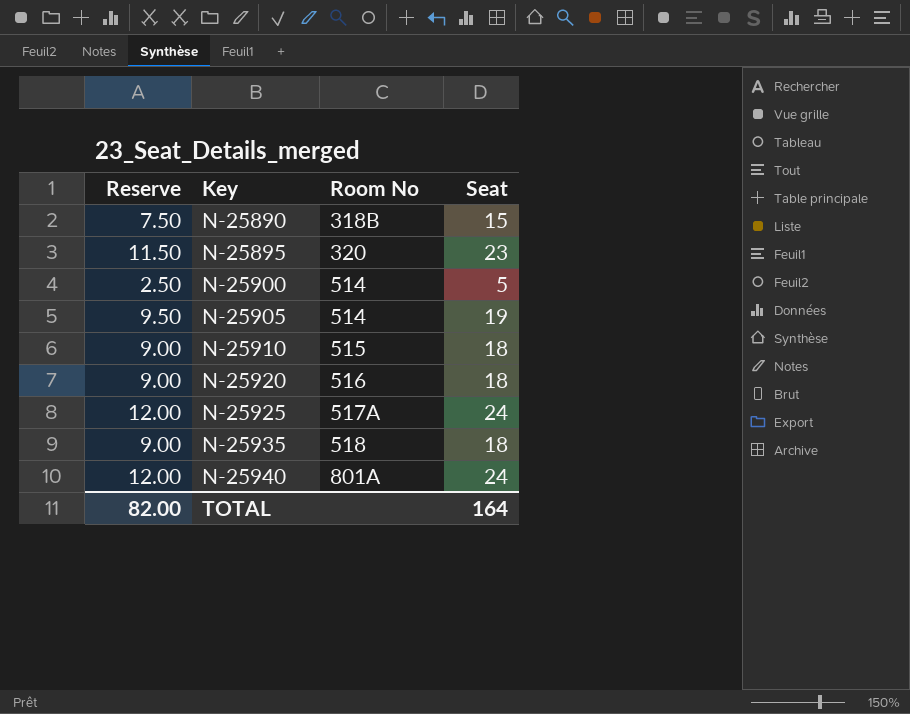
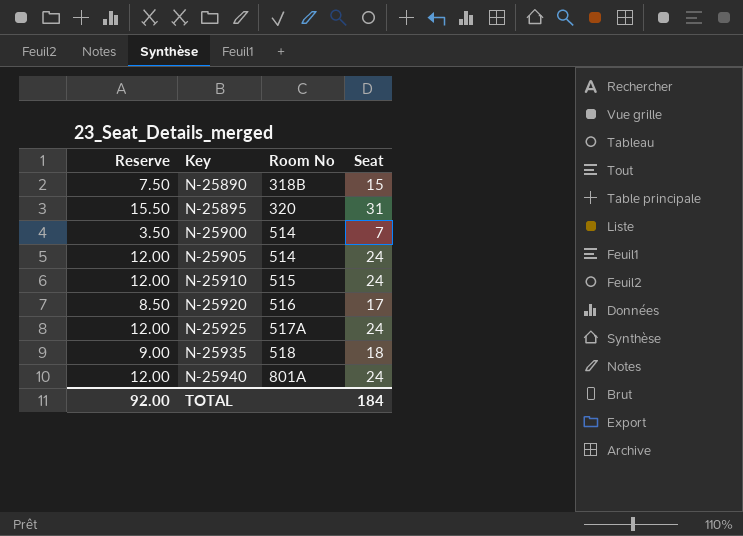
N-25895 | Reserve: 11.50 -> 15.50
N-25895 | Seat: 23 -> 31
N-25900 | Reserve: 2.50 -> 3.50
N-25900 | Seat: 5 -> 7
N-25905 | Reserve: 9.50 -> 12.00
N-25905 | Seat: 19 -> 24
N-25910 | Reserve: 9.00 -> 12.00
N-25910 | Seat: 18 -> 24
N-25920 | Reserve: 9.00 -> 8.50
N-25920 | Seat: 18 -> 17
TOTAL | Reserve: 82.00 -> 92.00
TOTAL | Seat: 164 -> 184

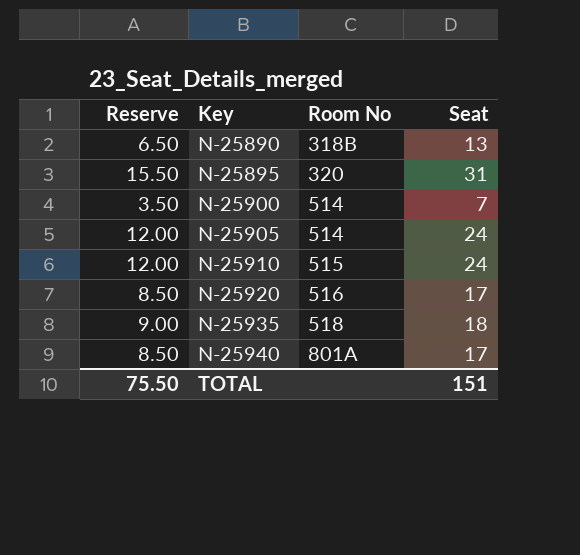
row N-25925: 12.00 | 517A | 24 -> none
N-25890 | Reserve: 7.50 -> 6.50
N-25890 | Seat: 15 -> 13
N-25940 | Reserve: 12.00 -> 8.50
N-25940 | Seat: 24 -> 17
TOTAL | Reserve: 92.00 -> 75.50
TOTAL | Seat: 184 -> 151

